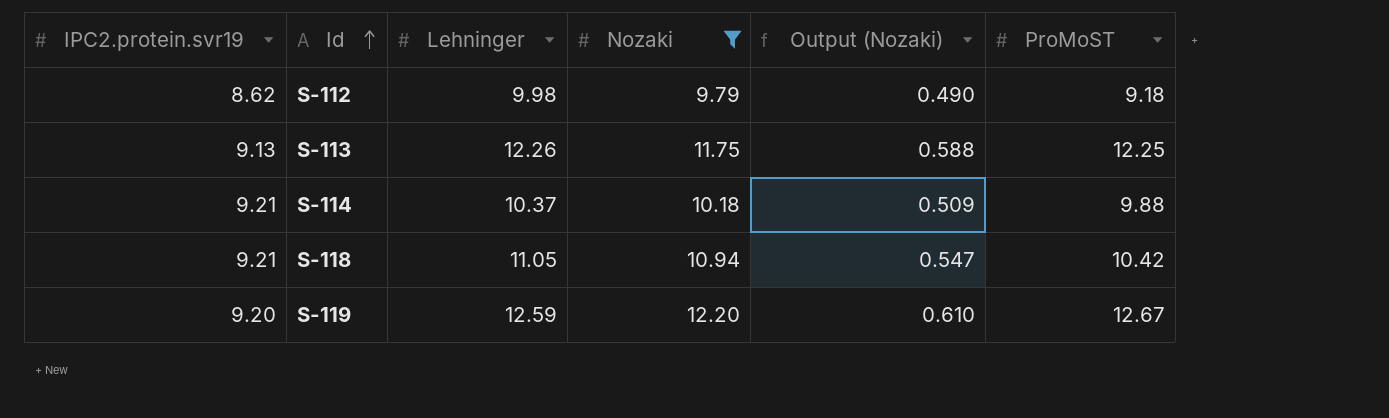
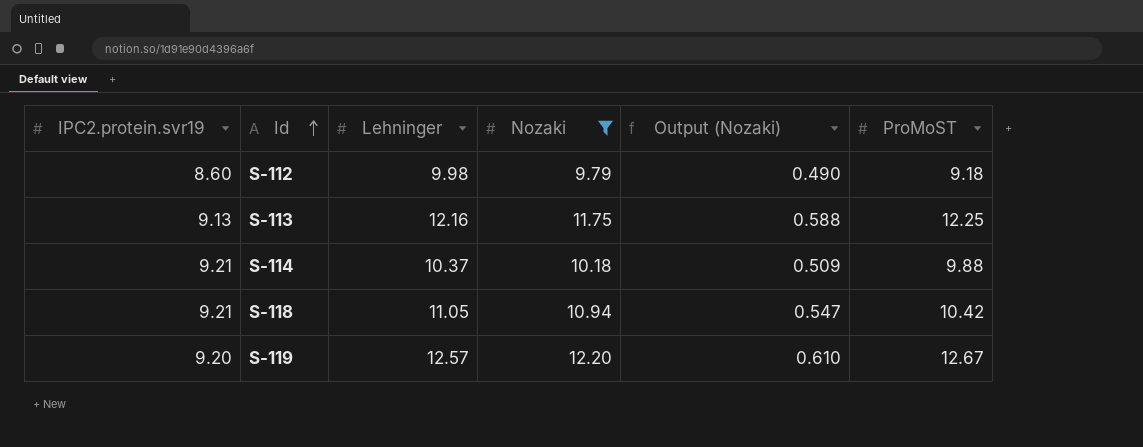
S-112 | IPC2.protein.svr19: 8.62 -> 8.60
S-113 | Lehninger: 12.26 -> 12.16
S-119 | Lehninger: 12.59 -> 12.57

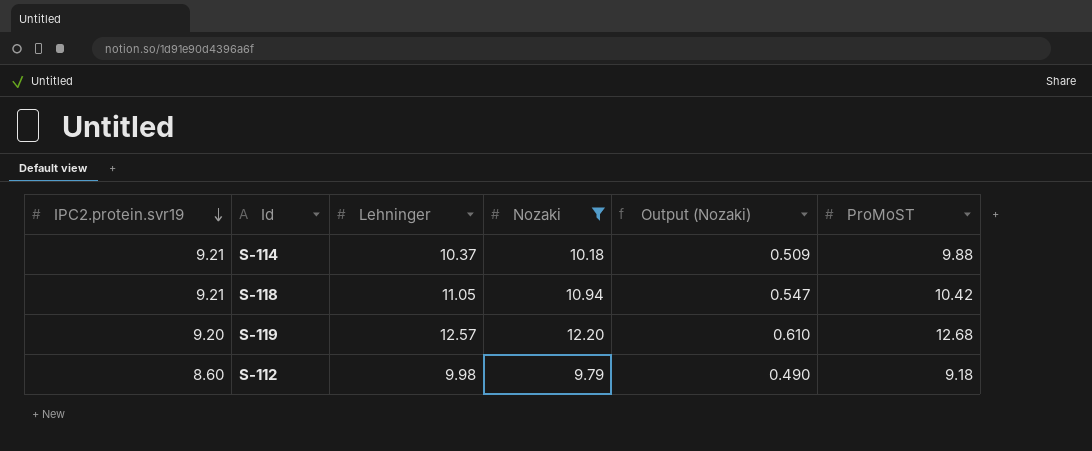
row order: Id ascending -> IPC2.protein.svr19 descending
row S-113: 9.13 | 12.16 | 11.75 | 0.588 | 12.25 -> none
S-119 | ProMoST: 12.67 -> 12.68

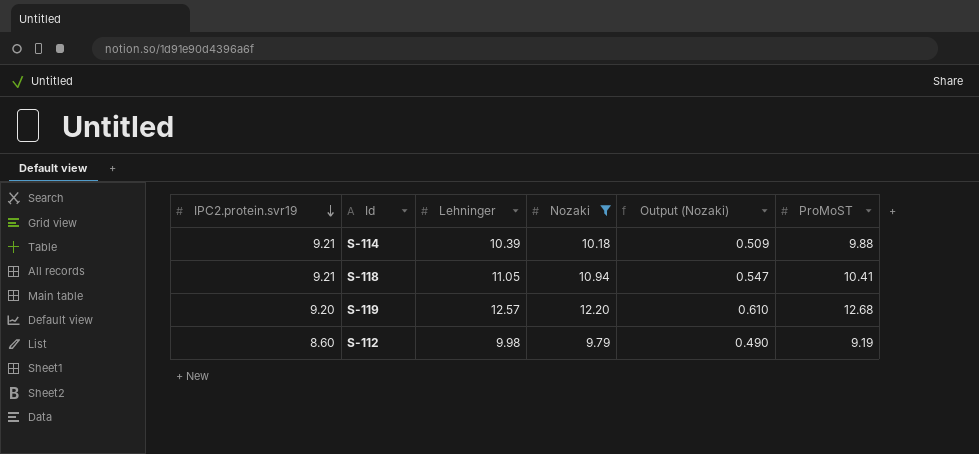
S-114 | Lehninger: 10.37 -> 10.39
S-118 | ProMoST: 10.42 -> 10.41
S-112 | ProMoST: 9.18 -> 9.19

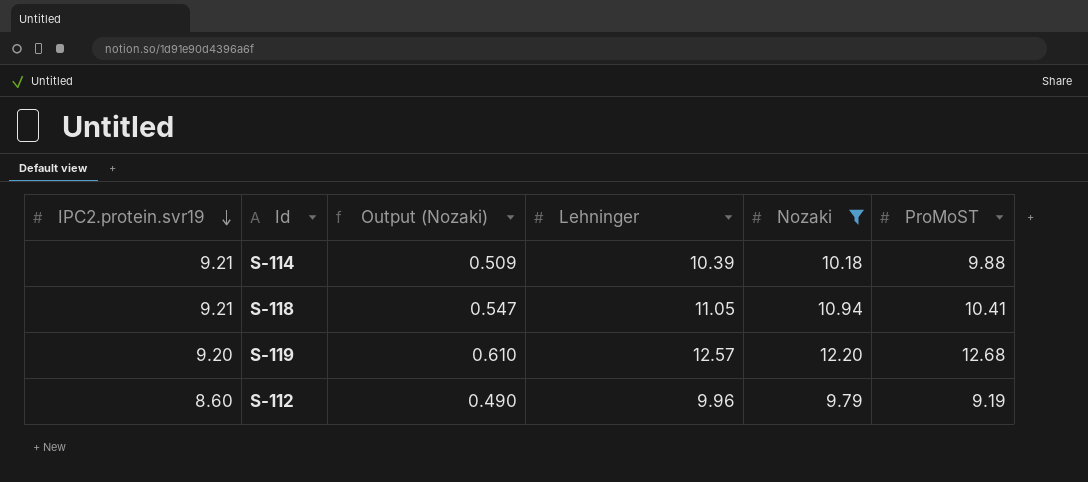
column Output (Nozaki) | position: 5 -> 3
S-112 | Lehninger: 9.98 -> 9.96

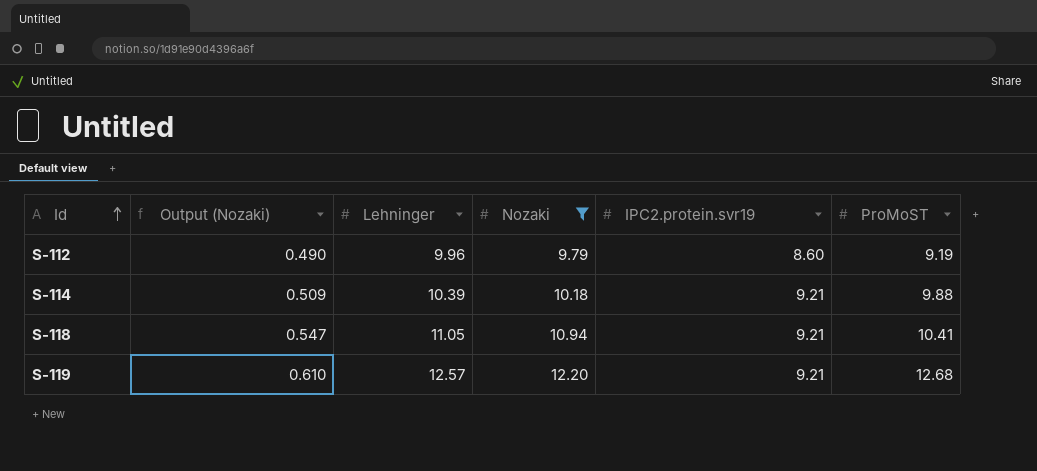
row order: IPC2.protein.svr19 descending -> Id ascending
column IPC2.protein.svr19 | position: 1 -> 5
S-119 | IPC2.protein.svr19: 9.20 -> 9.21

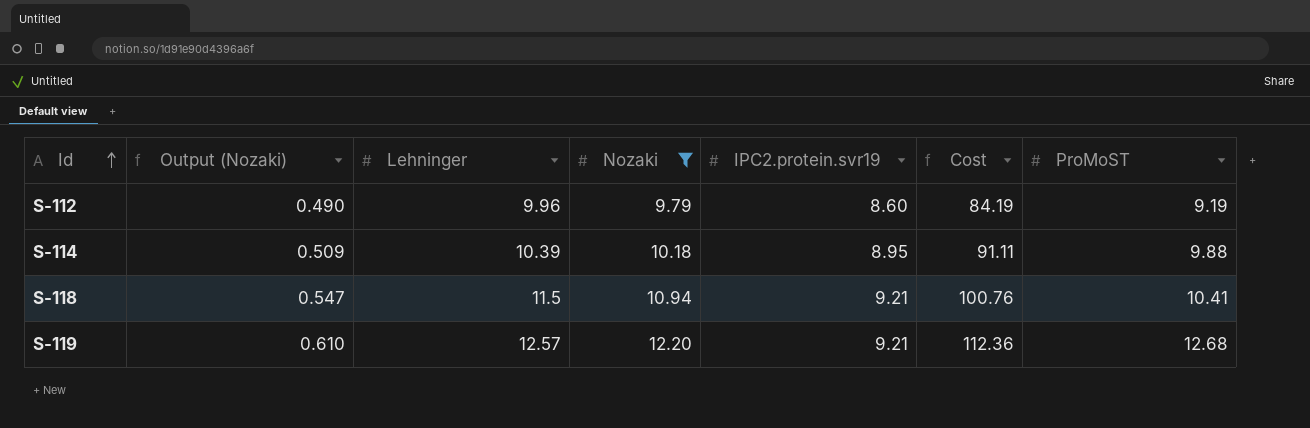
column Cost | formula: none -> [Nozaki] * [IPC2.protein.svr19]
S-114 | IPC2.protein.svr19: 9.21 -> 8.95
S-118 | Lehninger: 11.05 -> 11.5

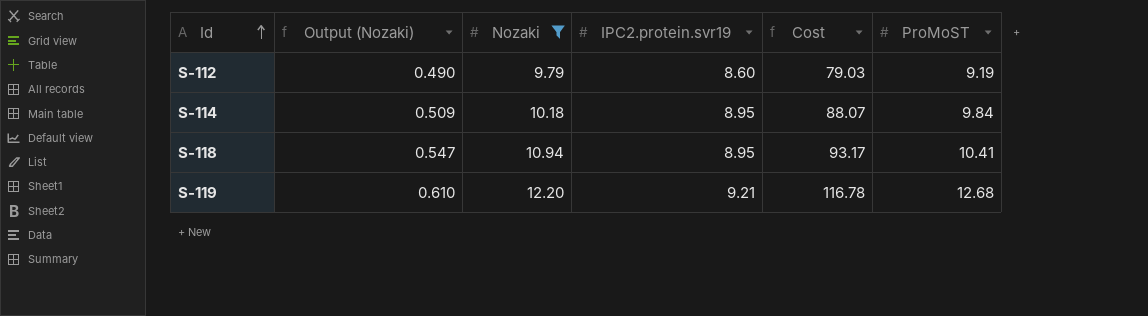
column Lehninger | position: 3 -> none
column Cost | formula: [Nozaki] * [IPC2.protein.svr19] -> [IPC2.protein.svr19] * [ProMoST]
S-114 | ProMoST: 9.88 -> 9.84
S-118 | IPC2.protein.svr19: 9.21 -> 8.95

